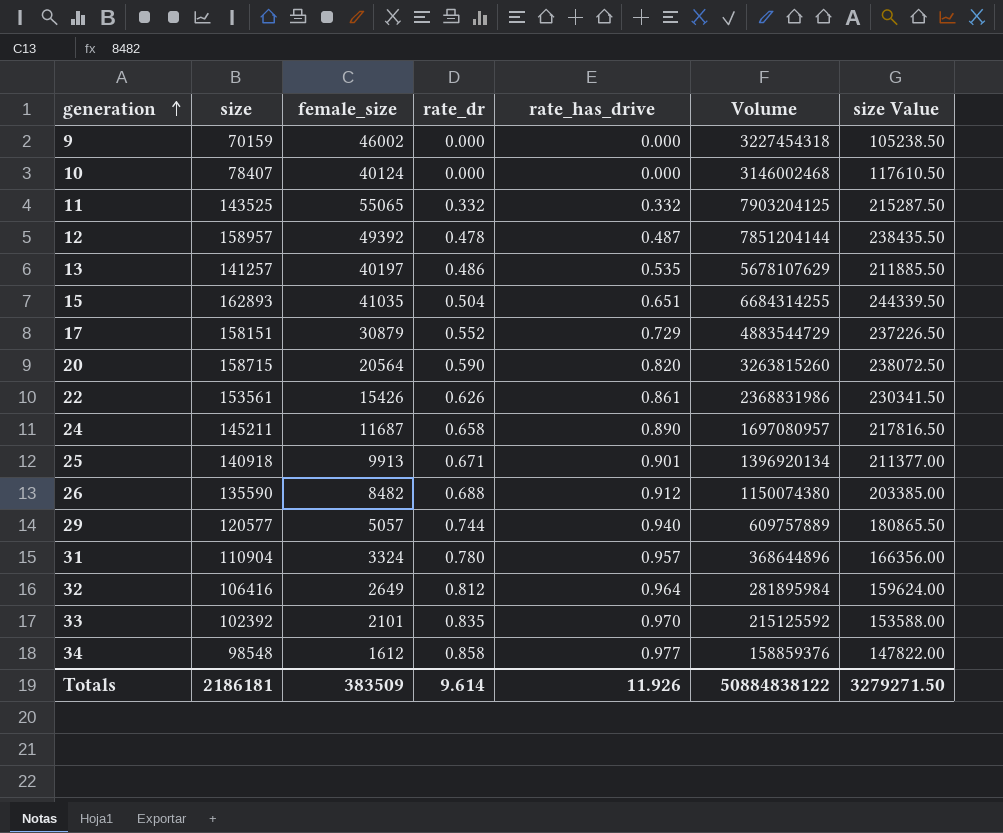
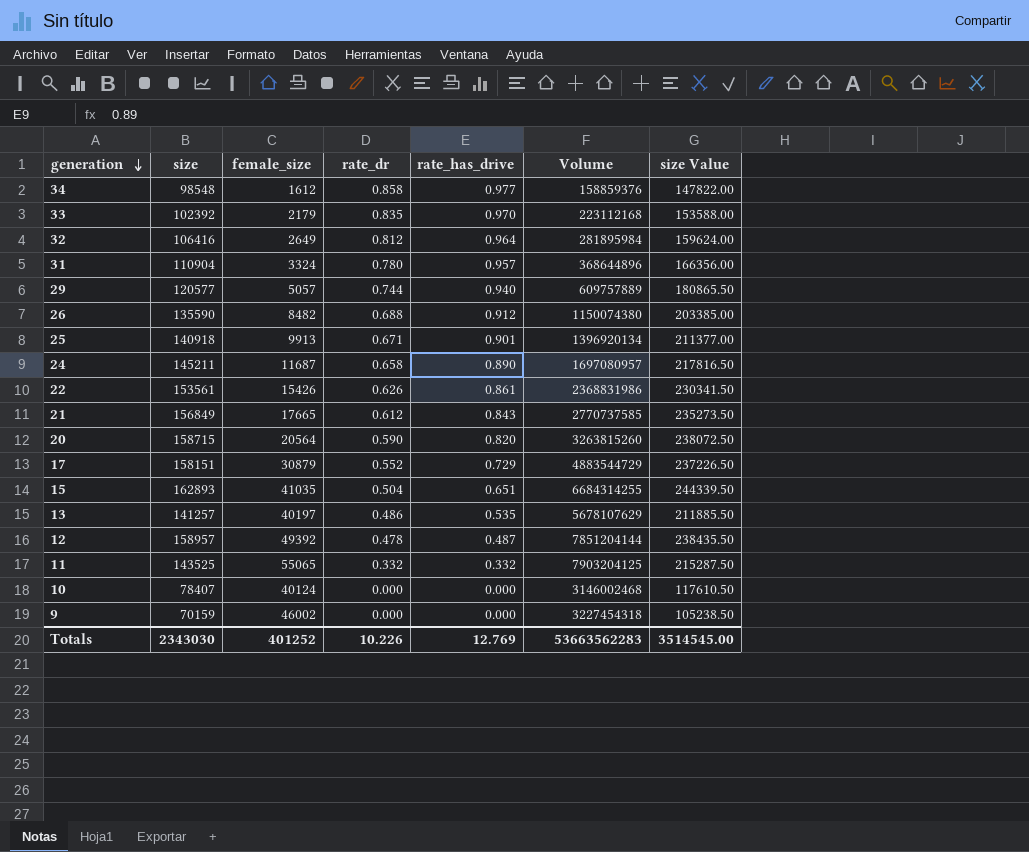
row order: generation ascending -> generation descending
33 | female_size: 2101 -> 2179
33 | Volume: 215125592 -> 223112168
row 21: none -> 156849 | 17665 | 0.612 | 0.843 | 2770737585 | 235273.50
Totals | size: 2186181 -> 2343030
Totals | female_size: 383509 -> 401252
Totals | rate_dr: 9.614 -> 10.226
Totals | rate_has_drive: 11.926 -> 12.769
Totals | Volume: 50884838122 -> 53663562283
Totals | size Value: 3279271.50 -> 3514545.00

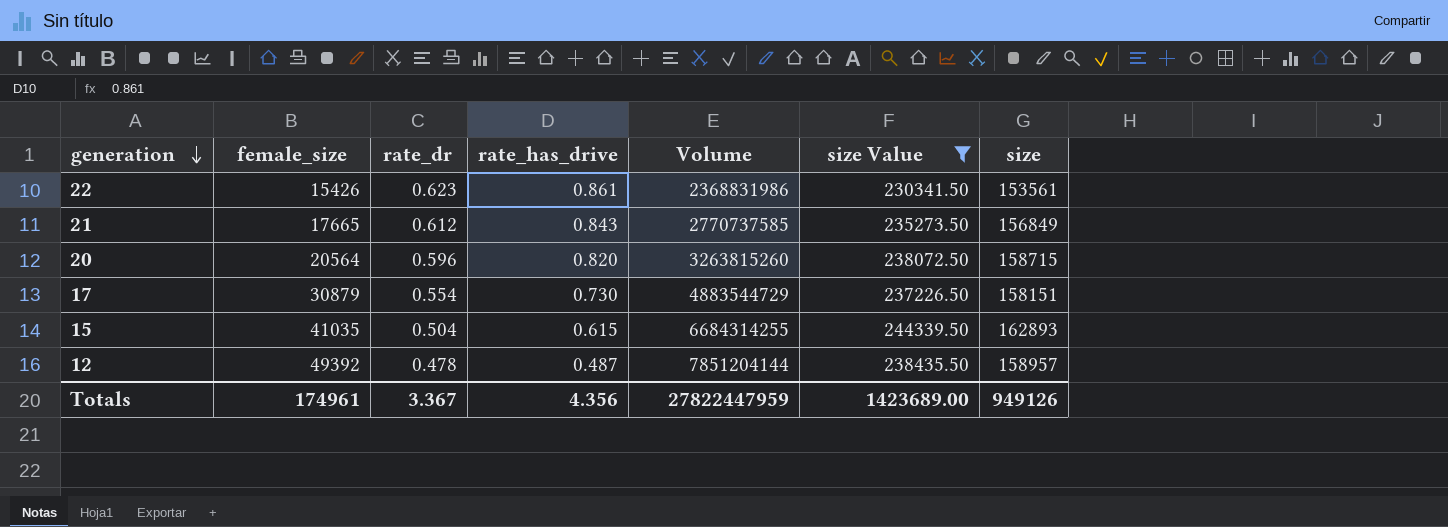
filter: none -> size Value >= 230341.50
column size | position: 2 -> 7
22 | rate_dr: 0.626 -> 0.623
20 | rate_dr: 0.590 -> 0.596
17 | rate_dr: 0.552 -> 0.554
17 | rate_has_drive: 0.729 -> 0.730
15 | rate_has_drive: 0.651 -> 0.615
Totals | female_size: 401252 -> 174961
Totals | rate_dr: 10.226 -> 3.367
Totals | rate_has_drive: 12.769 -> 4.356
Totals | Volume: 53663562283 -> 27822447959
Totals | size Value: 3514545.00 -> 1423689.00
Totals | size: 2343030 -> 949126

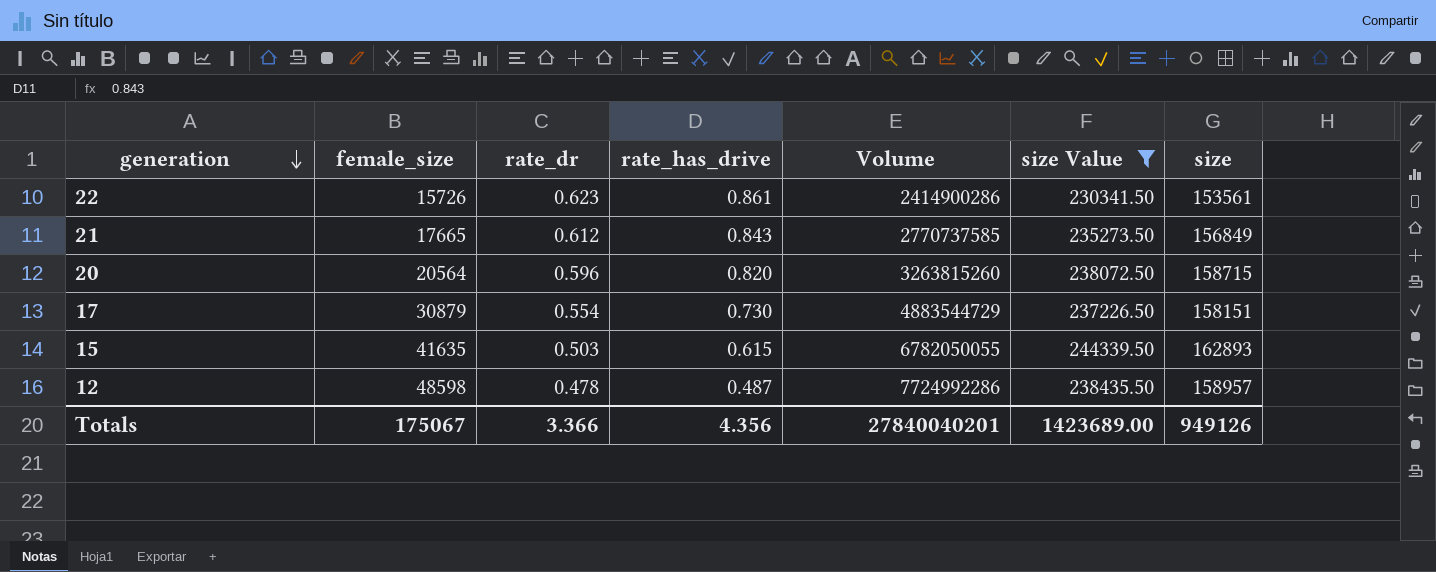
22 | female_size: 15426 -> 15726
22 | Volume: 2368831986 -> 2414900286
15 | female_size: 41035 -> 41635
15 | rate_dr: 0.504 -> 0.503
15 | Volume: 6684314255 -> 6782050055
12 | female_size: 49392 -> 48598
12 | Volume: 7851204144 -> 7724992286
Totals | female_size: 174961 -> 175067
Totals | rate_dr: 3.367 -> 3.366
Totals | Volume: 27822447959 -> 27840040201

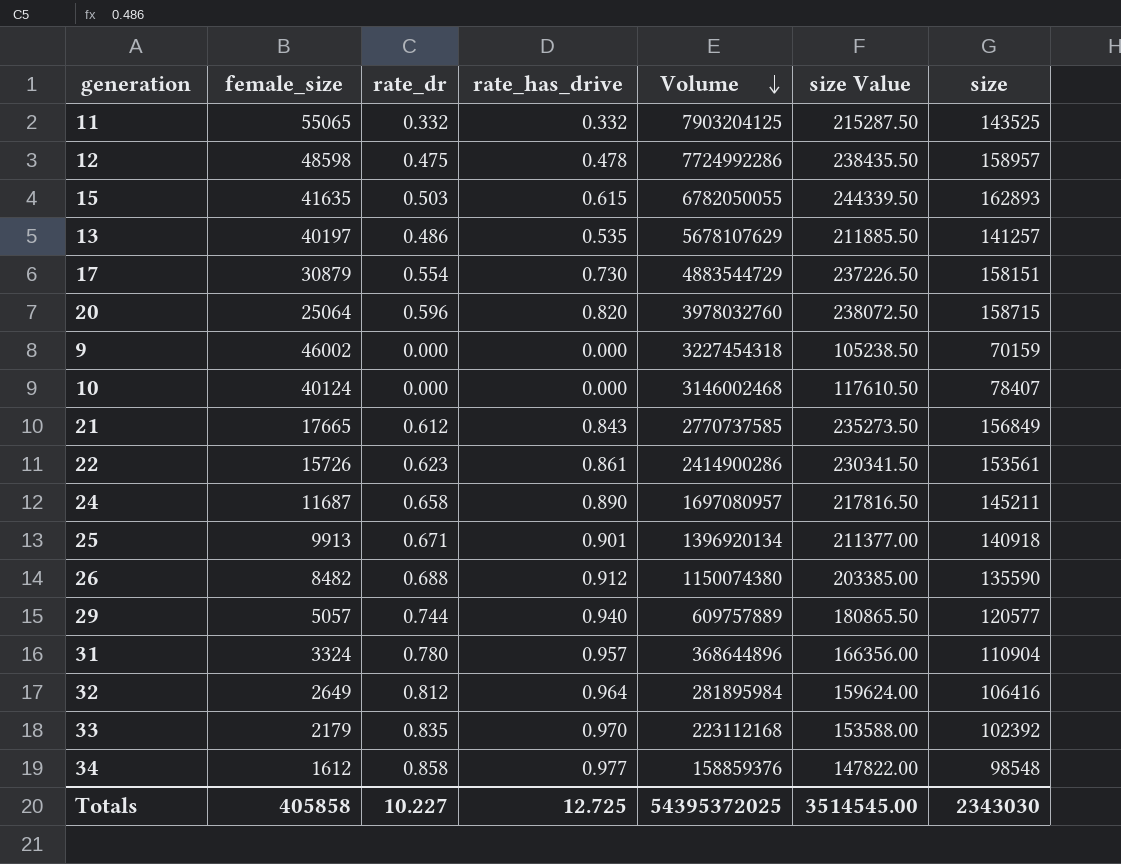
filter: size Value >= 230341.50 -> none
row order: generation descending -> Volume descending
12 | rate_dr: 0.478 -> 0.475
12 | rate_has_drive: 0.487 -> 0.478
20 | female_size: 20564 -> 25064
20 | Volume: 3263815260 -> 3978032760
Totals | female_size: 175067 -> 405858
Totals | rate_dr: 3.366 -> 10.227
Totals | rate_has_drive: 4.356 -> 12.725
Totals | Volume: 27840040201 -> 54395372025
Totals | size Value: 1423689.00 -> 3514545.00
Totals | size: 949126 -> 2343030

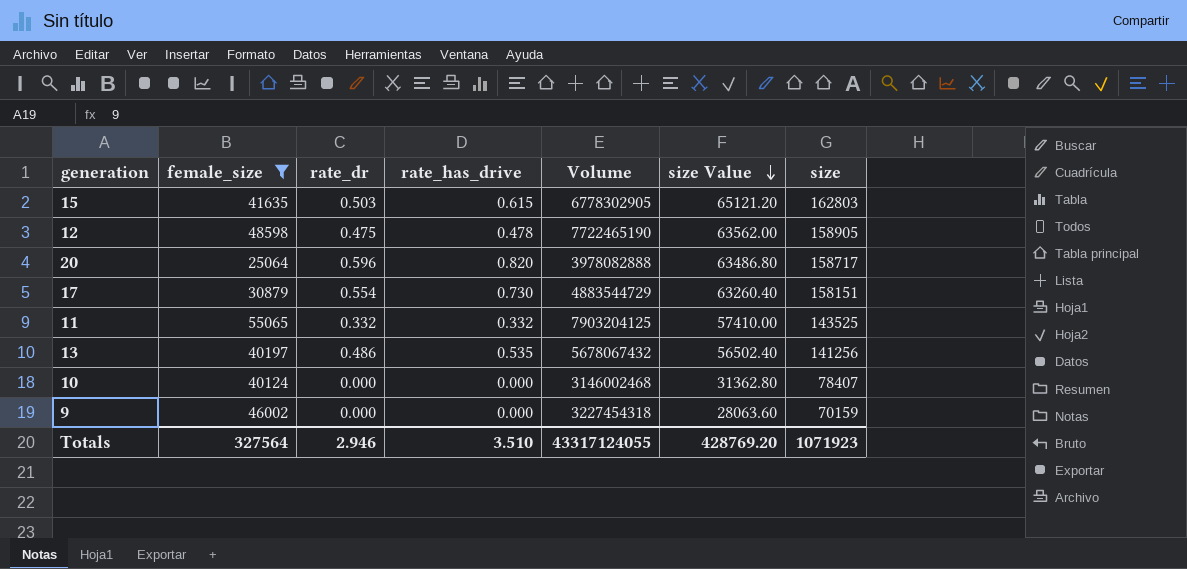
filter: none -> female_size >= 25064
row order: Volume descending -> size Value descending
column size Value | formula: [size] * 1.5 -> [size] * 0.4
15 | Volume: 6782050055 -> 6778302905
15 | size: 162893 -> 162803
12 | Volume: 7724992286 -> 7722465190
12 | size: 158957 -> 158905
20 | Volume: 3978032760 -> 3978082888
20 | size: 158715 -> 158717
13 | Volume: 5678107629 -> 5678067432
13 | size: 141257 -> 141256
Totals | female_size: 405858 -> 327564
Totals | rate_dr: 10.227 -> 2.946
Totals | rate_has_drive: 12.725 -> 3.510
Totals | Volume: 54395372025 -> 43317124055
Totals | size Value: 3514545.00 -> 428769.20
Totals | size: 2343030 -> 1071923

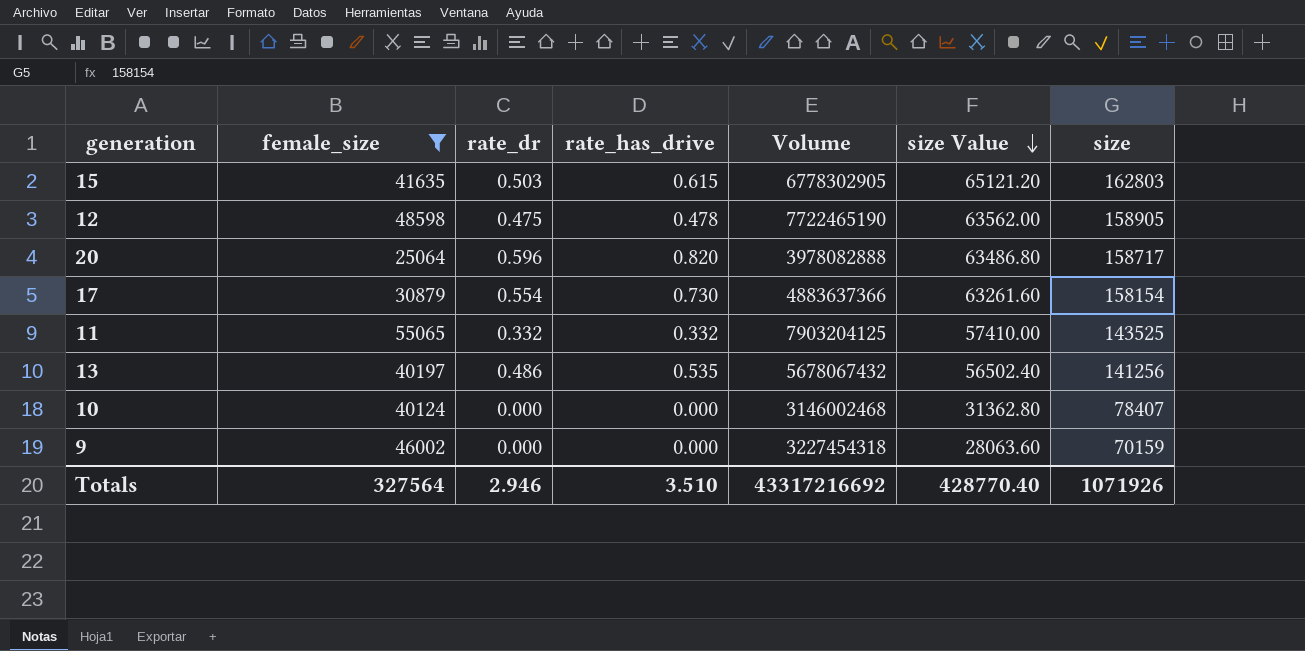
17 | Volume: 4883544729 -> 4883637366
17 | size Value: 63260.40 -> 63261.60
17 | size: 158151 -> 158154
Totals | Volume: 43317124055 -> 43317216692
Totals | size Value: 428769.20 -> 428770.40
Totals | size: 1071923 -> 1071926

